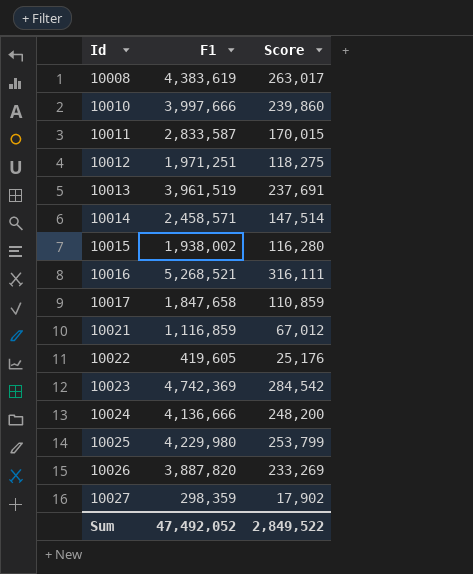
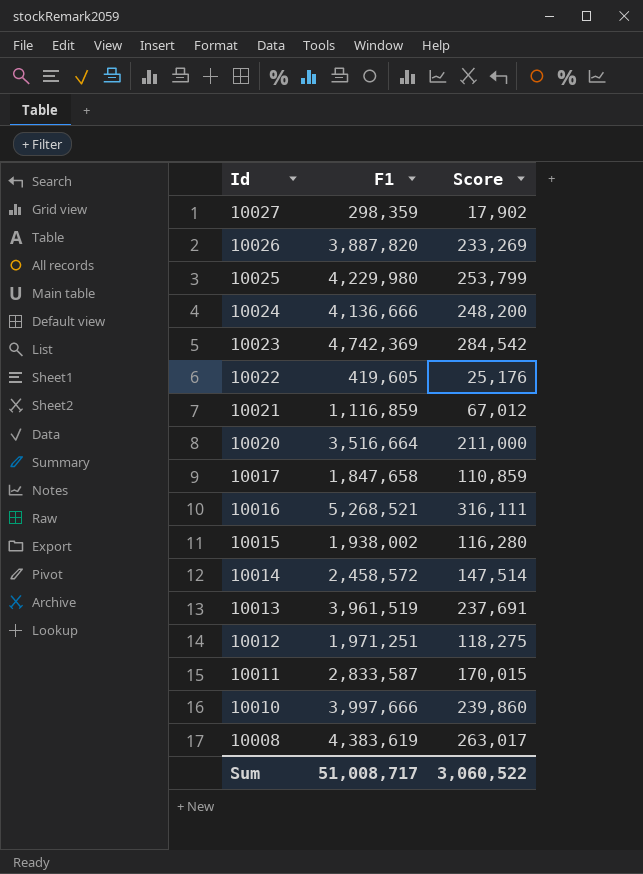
row order: Id ascending -> Id descending
row 10020: none -> 3,516,664 | 211,000
10014 | F1: 2,458,571 -> 2,458,572
Sum | F1: 47,492,052 -> 51,008,717
Sum | Score: 2,849,522 -> 3,060,522

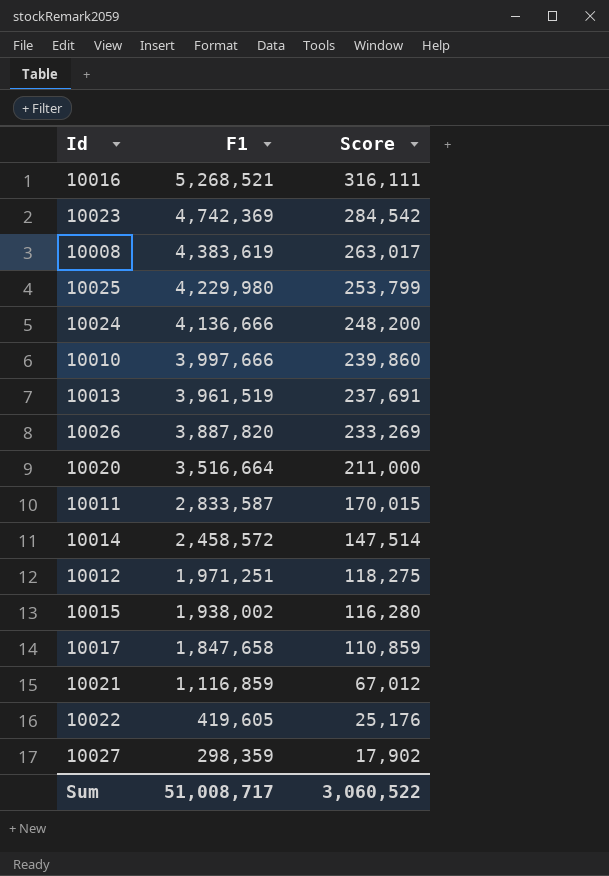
row order: Id descending -> F1 descending

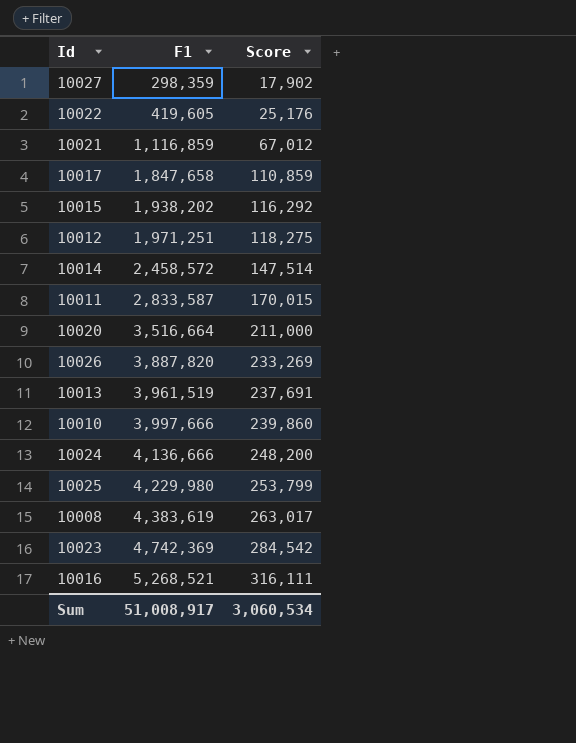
row order: F1 descending -> F1 ascending
10015 | F1: 1,938,002 -> 1,938,202
10015 | Score: 116,280 -> 116,292
Sum | F1: 51,008,717 -> 51,008,917
Sum | Score: 3,060,522 -> 3,060,534

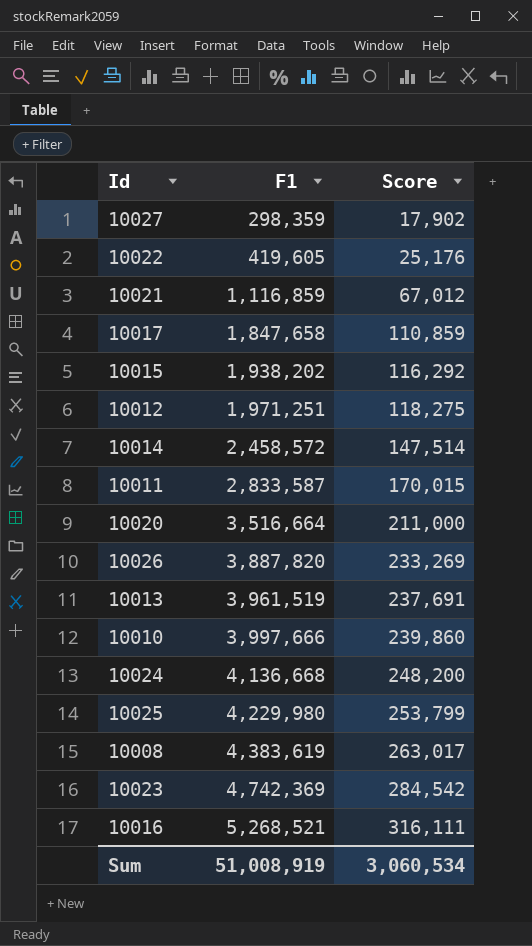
10024 | F1: 4,136,666 -> 4,136,668
Sum | F1: 51,008,917 -> 51,008,919

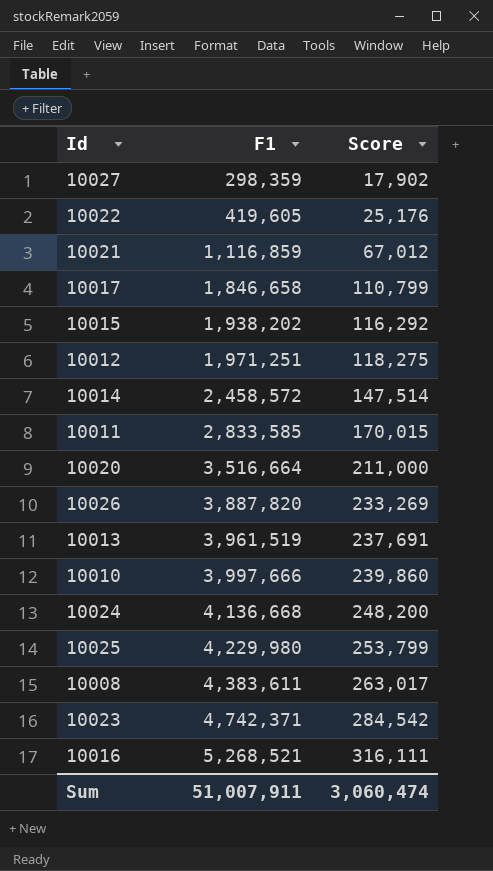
10017 | F1: 1,847,658 -> 1,846,658
10017 | Score: 110,859 -> 110,799
10011 | F1: 2,833,587 -> 2,833,585
10008 | F1: 4,383,619 -> 4,383,611
10023 | F1: 4,742,369 -> 4,742,371
Sum | F1: 51,008,919 -> 51,007,911
Sum | Score: 3,060,534 -> 3,060,474

